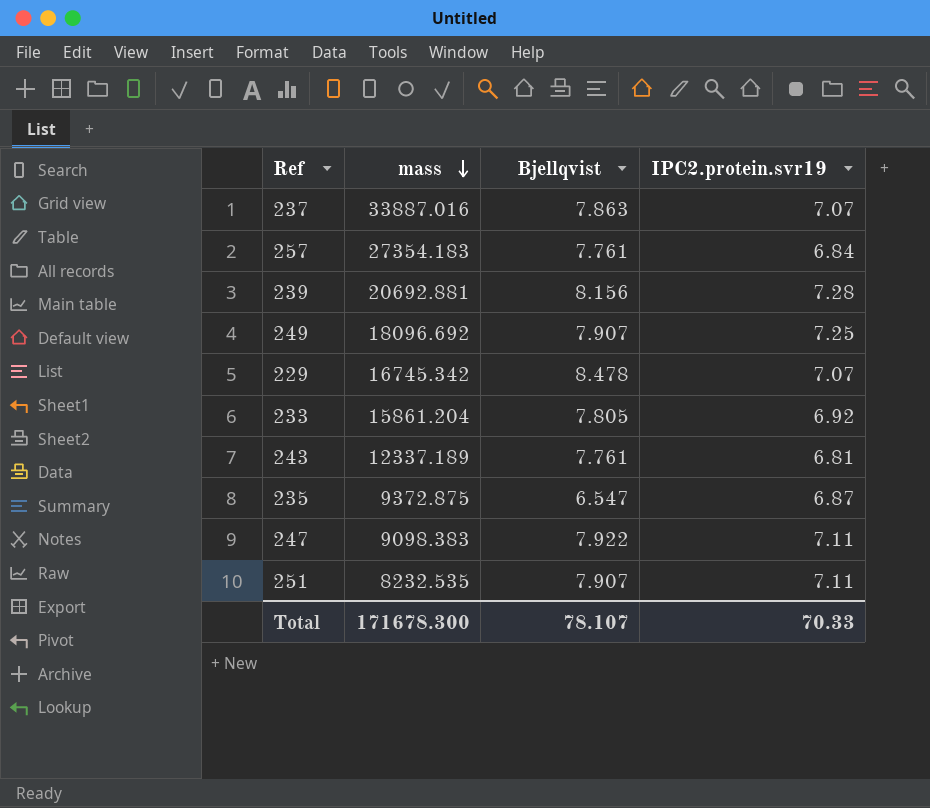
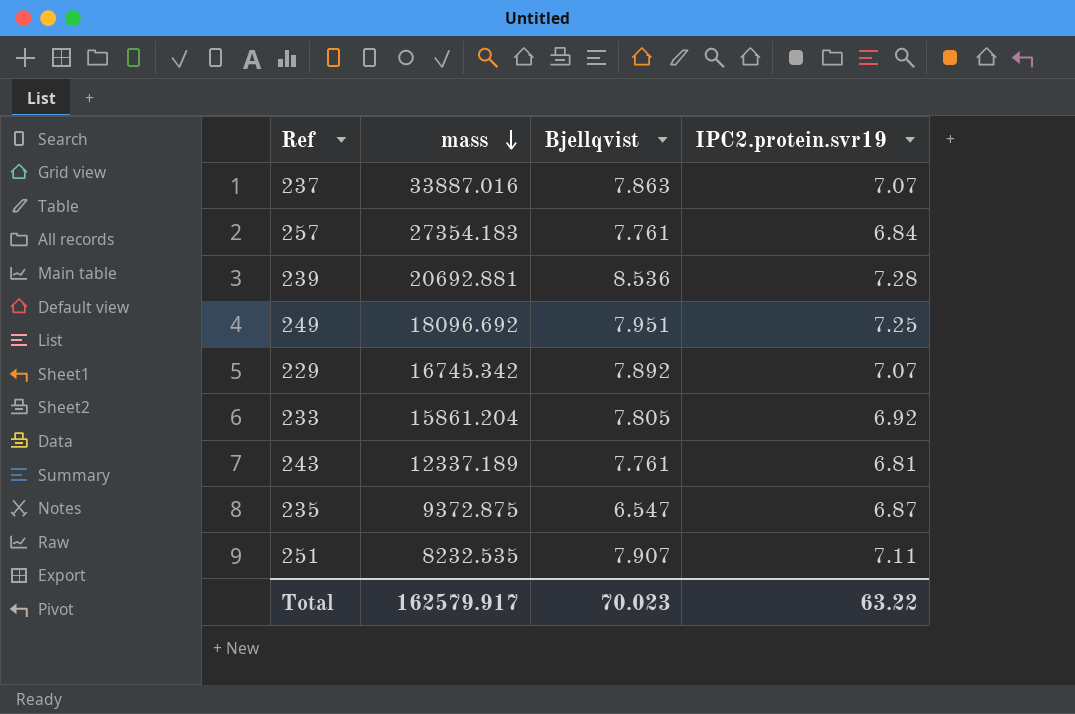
row 247: 9098.383 | 7.922 | 7.11 -> none
239 | Bjellqvist: 8.156 -> 8.536
249 | Bjellqvist: 7.907 -> 7.951
229 | Bjellqvist: 8.478 -> 7.892
Total | mass: 171678.300 -> 162579.917
Total | Bjellqvist: 78.107 -> 70.023
Total | IPC2.protein.svr19: 70.33 -> 63.22

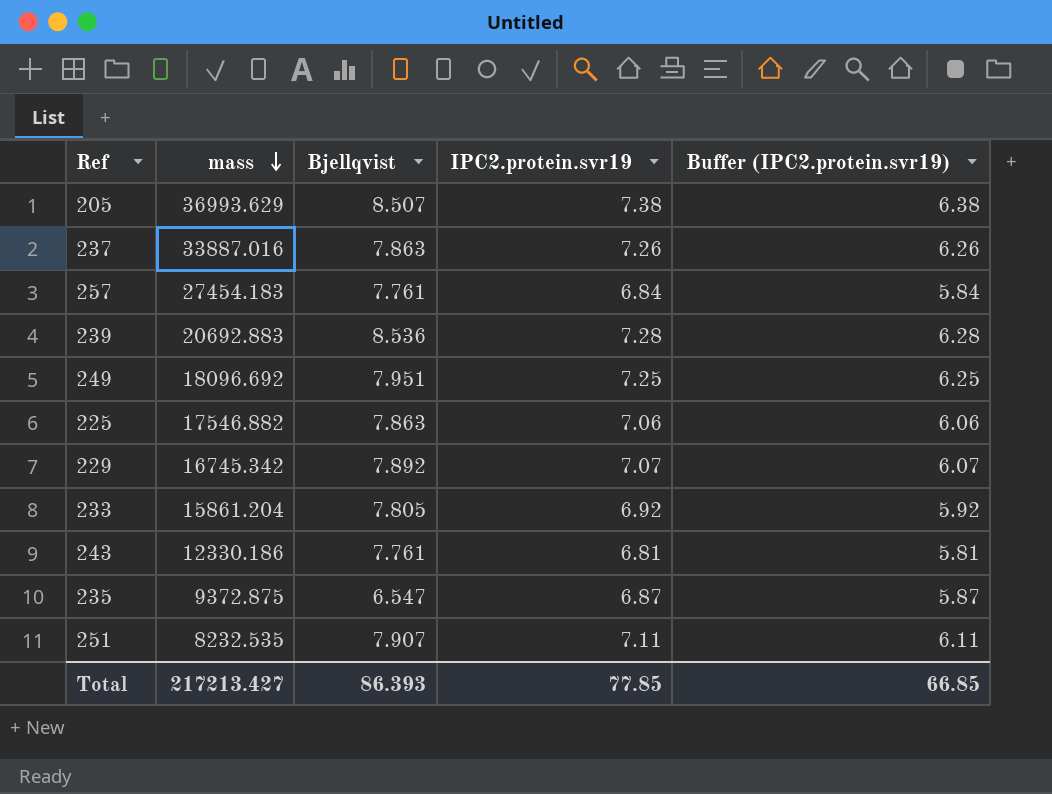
column Buffer (IPC2.protein.svr19) | formula: none -> [IPC2.protein.svr19] - 1
row 205: none -> 36993.629 | 8.507 | 7.38 | 6.38
237 | IPC2.protein.svr19: 7.07 -> 7.26
257 | mass: 27354.183 -> 27454.183
239 | mass: 20692.881 -> 20692.883
row 225: none -> 17546.882 | 7.863 | 7.06 | 6.06
243 | mass: 12337.189 -> 12330.186
Total | mass: 162579.917 -> 217213.427
Total | Bjellqvist: 70.023 -> 86.393
Total | IPC2.protein.svr19: 63.22 -> 77.85

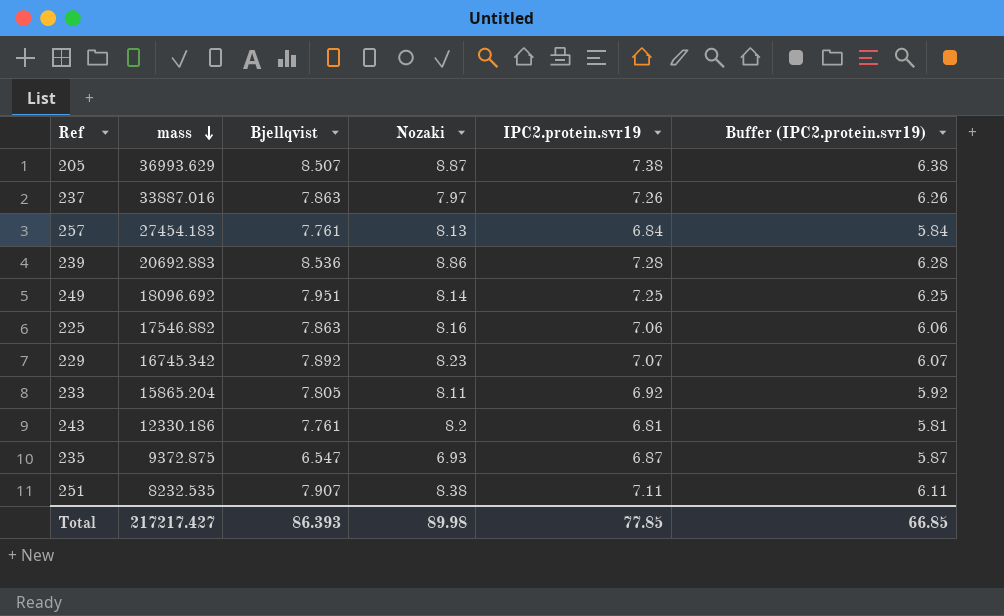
column Nozaki | position: none -> 4
233 | mass: 15861.204 -> 15865.204
Total | mass: 217213.427 -> 217217.427

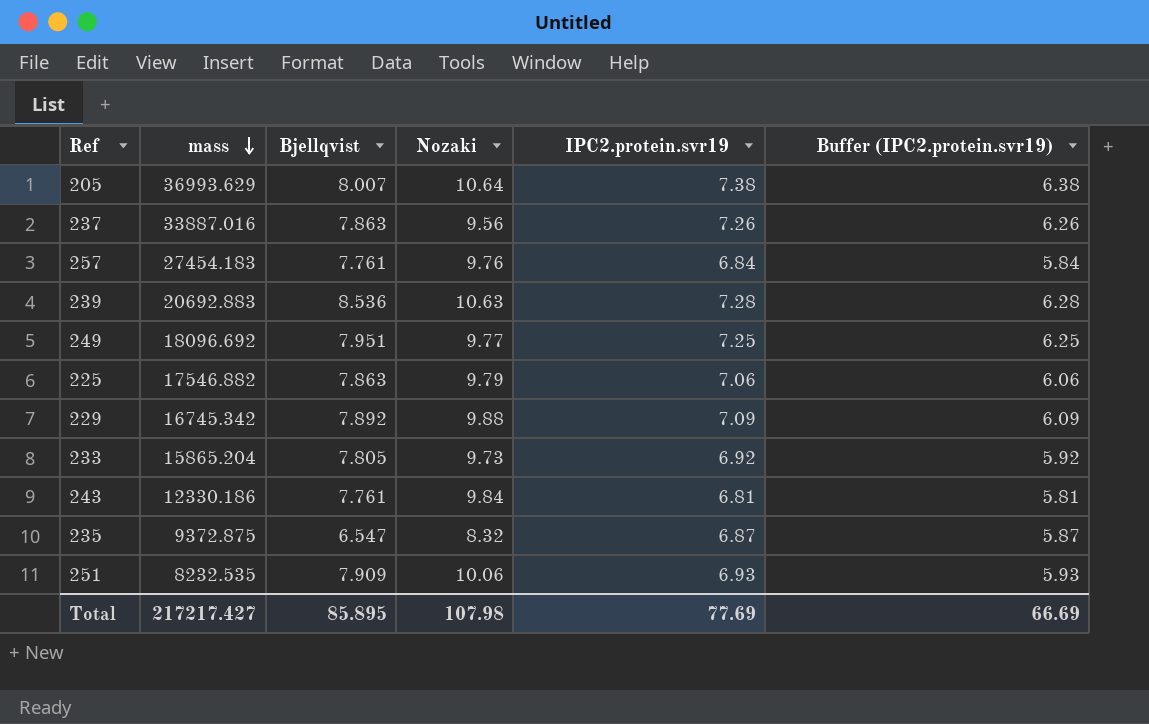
205 | Bjellqvist: 8.507 -> 8.007
205 | Nozaki: 8.87 -> 10.64
237 | Nozaki: 7.97 -> 9.56
257 | Nozaki: 8.13 -> 9.76
239 | Nozaki: 8.86 -> 10.63
249 | Nozaki: 8.14 -> 9.77
225 | Nozaki: 8.16 -> 9.79
229 | Nozaki: 8.23 -> 9.88
229 | IPC2.protein.svr19: 7.07 -> 7.09
229 | Buffer (IPC2.protein.svr19): 6.07 -> 6.09
233 | Nozaki: 8.11 -> 9.73
243 | Nozaki: 8.2 -> 9.84
235 | Nozaki: 6.93 -> 8.32
251 | Bjellqvist: 7.907 -> 7.909
251 | Nozaki: 8.38 -> 10.06
251 | IPC2.protein.svr19: 7.11 -> 6.93
251 | Buffer (IPC2.protein.svr19): 6.11 -> 5.93
Total | Bjellqvist: 86.393 -> 85.895
Total | Nozaki: 89.98 -> 107.98
Total | IPC2.protein.svr19: 77.85 -> 77.69
Total | Buffer (IPC2.protein.svr19): 66.85 -> 66.69

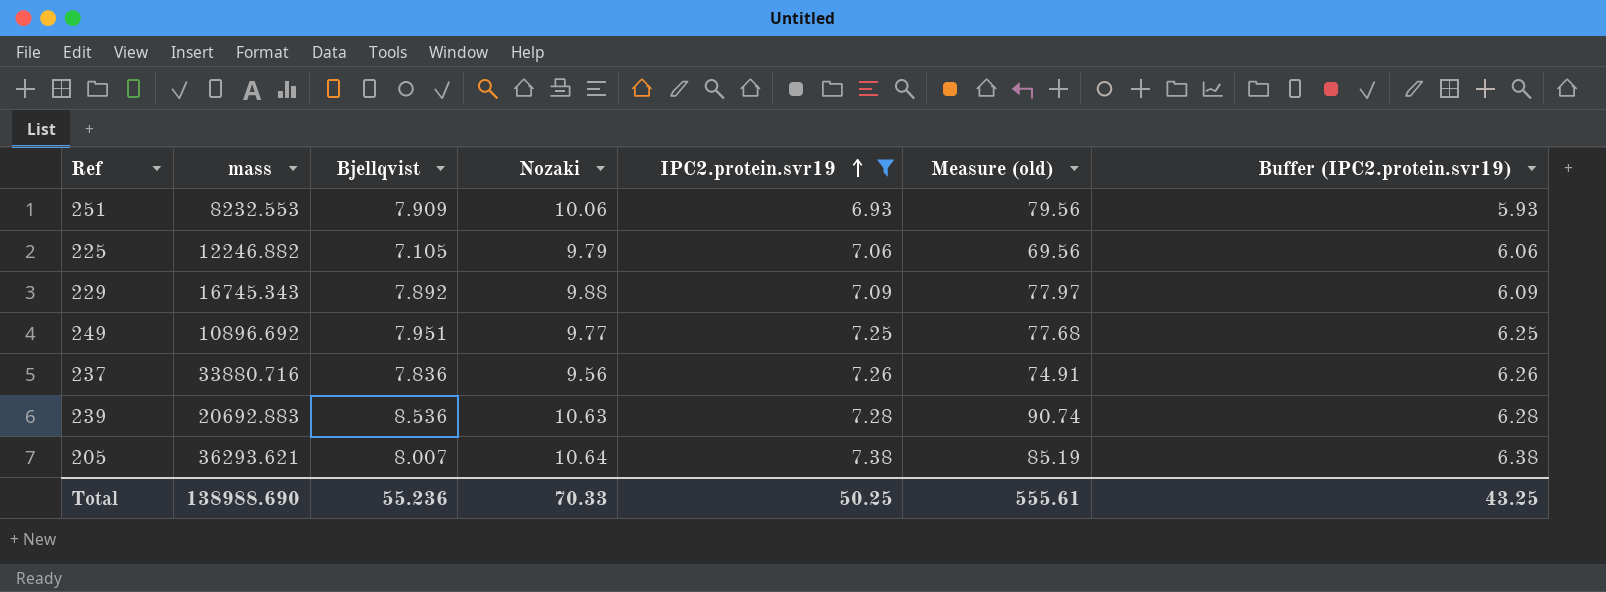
filter: none -> IPC2.protein.svr19 >= 6.93
row order: mass descending -> IPC2.protein.svr19 ascending
column Measure (old) | formula: none -> [Bjellqvist] * [Nozaki]
251 | mass: 8232.535 -> 8232.553
225 | mass: 17546.882 -> 12246.882
225 | Bjellqvist: 7.863 -> 7.105
229 | mass: 16745.342 -> 16745.343
249 | mass: 18096.692 -> 10896.692
237 | mass: 33887.016 -> 33880.716
237 | Bjellqvist: 7.863 -> 7.836
205 | mass: 36993.629 -> 36293.621
Total | mass: 217217.427 -> 138988.690
Total | Bjellqvist: 85.895 -> 55.236
Total | Nozaki: 107.98 -> 70.33
Total | IPC2.protein.svr19: 77.69 -> 50.25
Total | Buffer (IPC2.protein.svr19): 66.69 -> 43.25

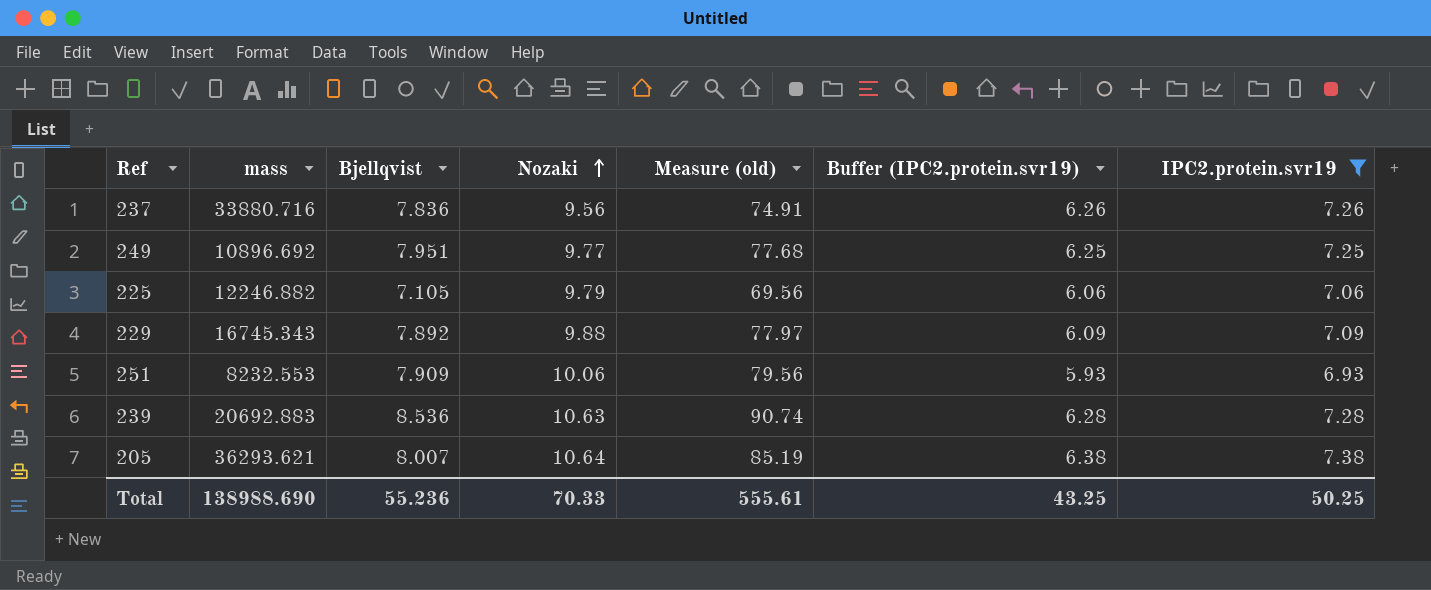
row order: IPC2.protein.svr19 ascending -> Nozaki ascending
column IPC2.protein.svr19 | position: 5 -> 7

